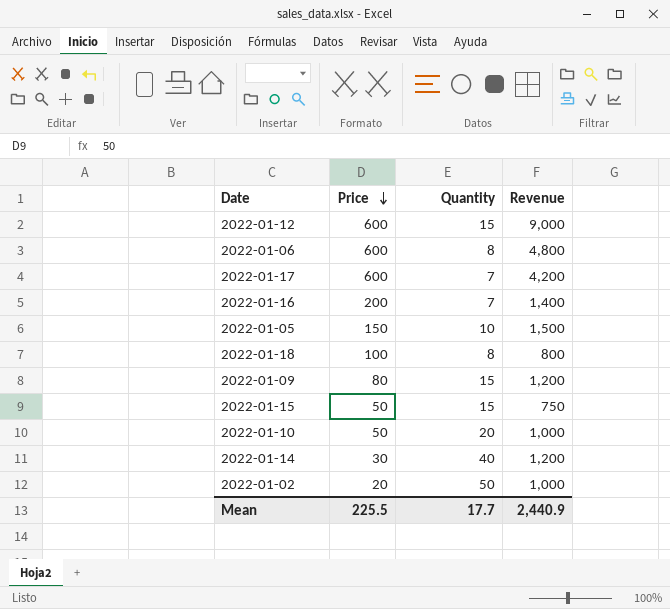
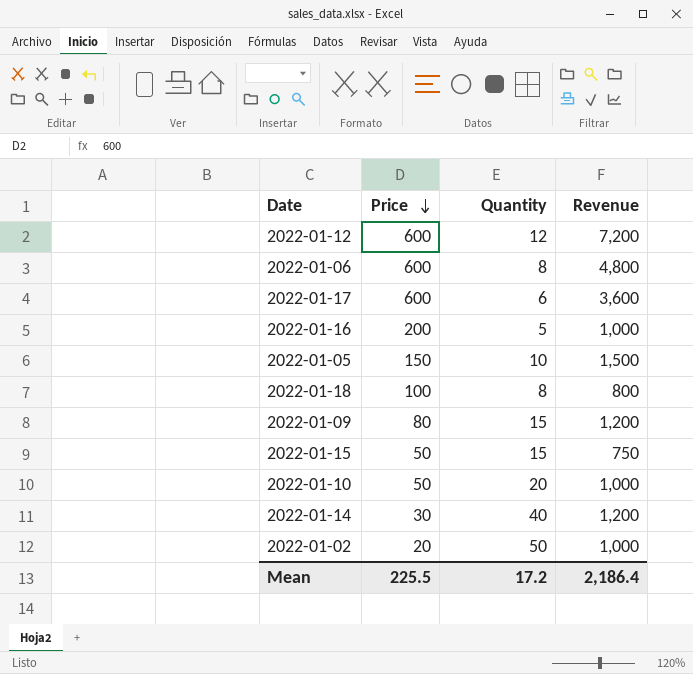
2022-01-12 | Quantity: 15 -> 12
2022-01-12 | Revenue: 9,000 -> 7,200
2022-01-17 | Quantity: 7 -> 6
2022-01-17 | Revenue: 4,200 -> 3,600
2022-01-16 | Quantity: 7 -> 5
2022-01-16 | Revenue: 1,400 -> 1,000
Mean | Quantity: 17.7 -> 17.2
Mean | Revenue: 2,440.9 -> 2,186.4

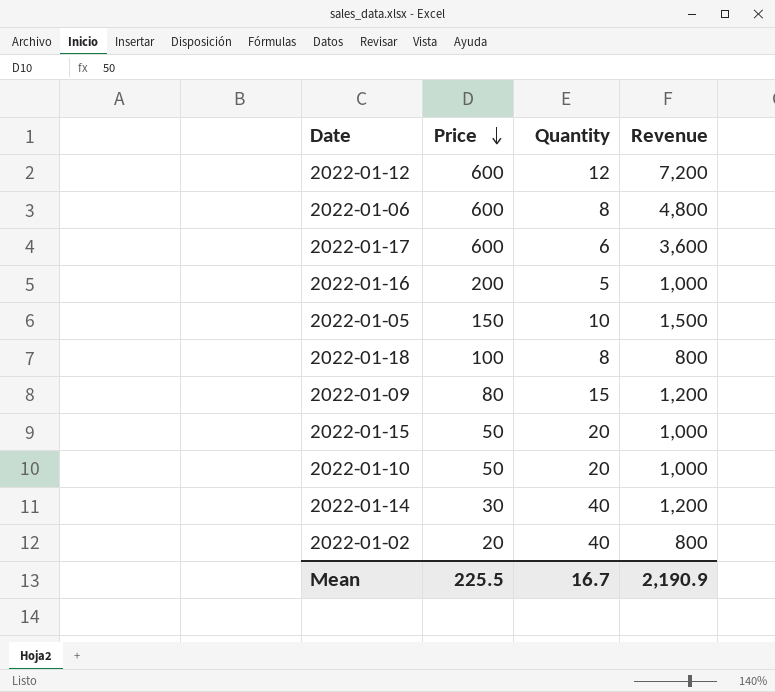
2022-01-15 | Quantity: 15 -> 20
2022-01-15 | Revenue: 750 -> 1,000
2022-01-02 | Quantity: 50 -> 40
2022-01-02 | Revenue: 1,000 -> 800
Mean | Quantity: 17.2 -> 16.7
Mean | Revenue: 2,186.4 -> 2,190.9

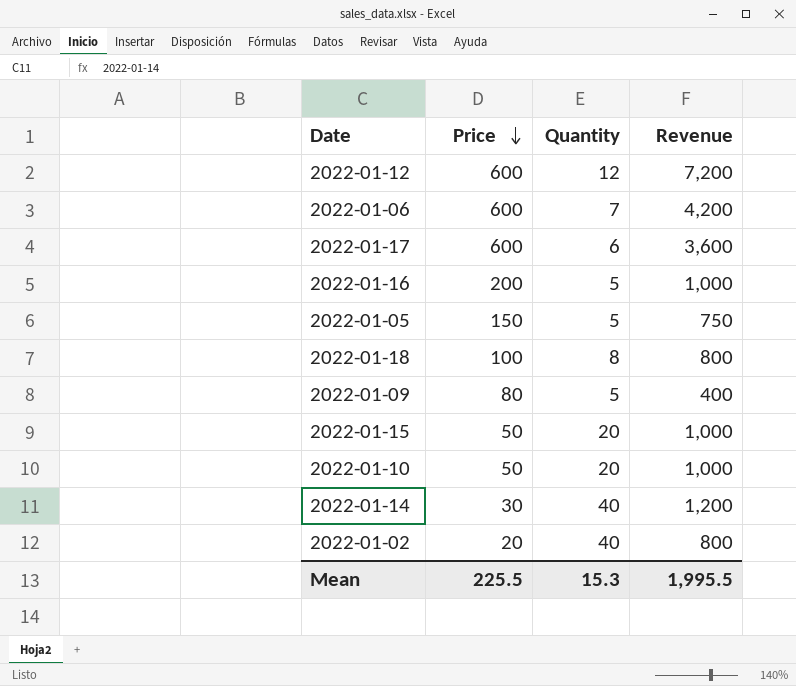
2022-01-06 | Quantity: 8 -> 7
2022-01-06 | Revenue: 4,800 -> 4,200
2022-01-05 | Quantity: 10 -> 5
2022-01-05 | Revenue: 1,500 -> 750
2022-01-09 | Quantity: 15 -> 5
2022-01-09 | Revenue: 1,200 -> 400
Mean | Quantity: 16.7 -> 15.3
Mean | Revenue: 2,190.9 -> 1,995.5

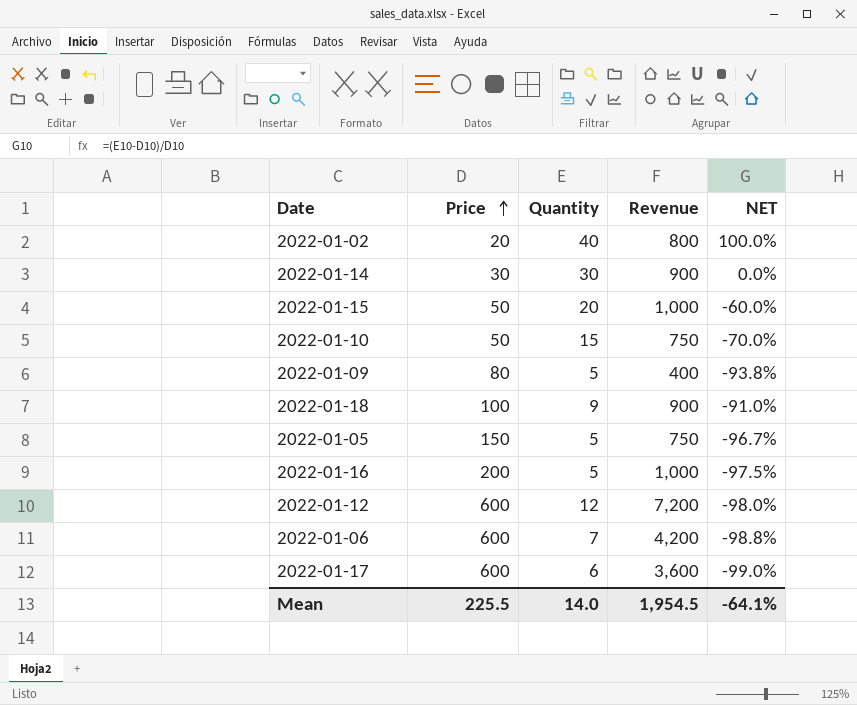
row order: Price descending -> Price ascending
column NET | formula: none -> ([Quantity] - [Price]) / [Price]
2022-01-14 | Quantity: 40 -> 30
2022-01-14 | Revenue: 1,200 -> 900
2022-01-10 | Quantity: 20 -> 15
2022-01-10 | Revenue: 1,000 -> 750
2022-01-18 | Quantity: 8 -> 9
2022-01-18 | Revenue: 800 -> 900
Mean | Quantity: 15.3 -> 14.0
Mean | Revenue: 1,995.5 -> 1,954.5

